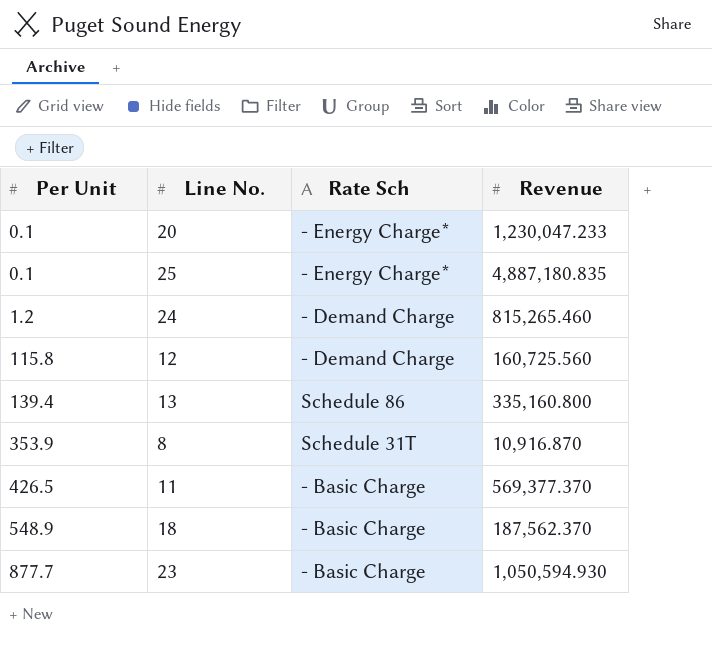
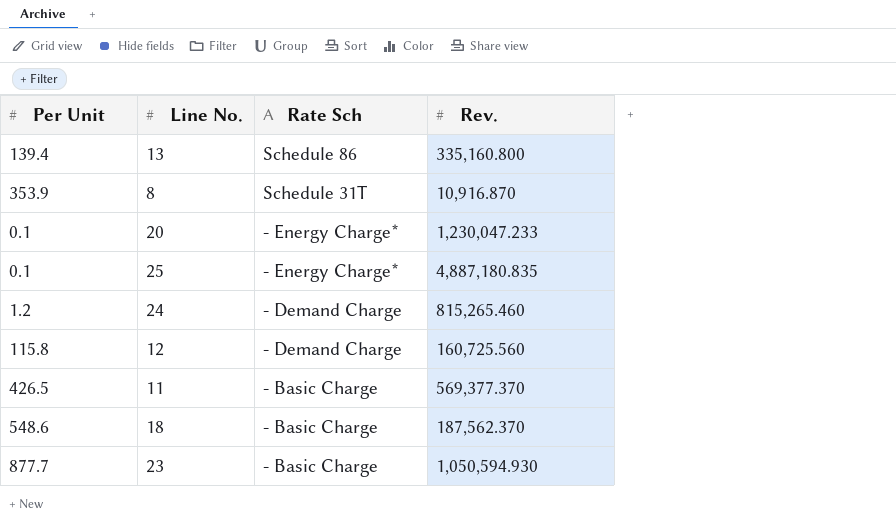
row order: Per Unit ascending -> Rate Sch descending
column name: Revenue -> Rev.
18 | Per Unit: 548.9 -> 548.6

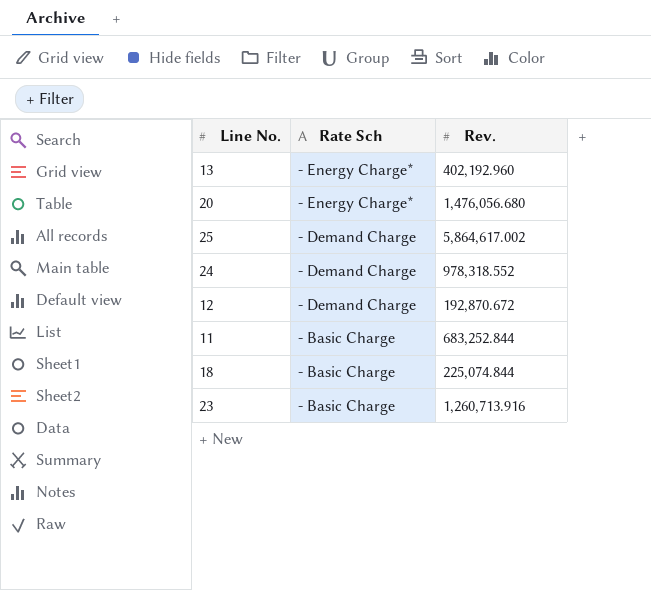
column Per Unit | position: 1 -> none
row 8: 353.9 | Schedule 31T | 10,916.870 -> none
13 | Rate Sch: Schedule 86 -> - Energy Charge*
13 | Rev.: 335,160.800 -> 402,192.960
20 | Rev.: 1,230,047.233 -> 1,476,056.680
25 | Rate Sch: - Energy Charge* -> - Demand Charge
25 | Rev.: 4,887,180.835 -> 5,864,617.002
24 | Rev.: 815,265.460 -> 978,318.552
12 | Rev.: 160,725.560 -> 192,870.672
11 | Rev.: 569,377.370 -> 683,252.844
18 | Rev.: 187,562.370 -> 225,074.844
23 | Rev.: 1,050,594.930 -> 1,260,713.916

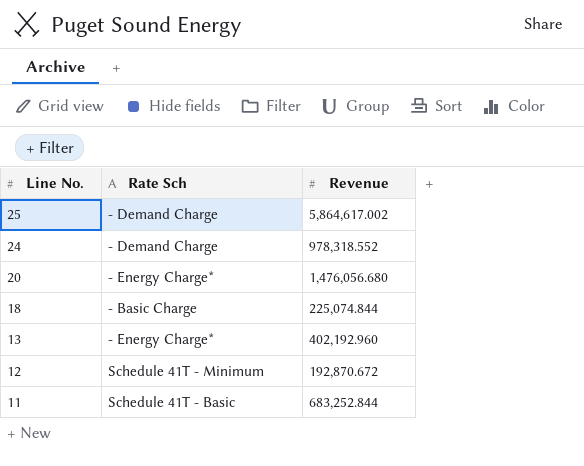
row order: Rate Sch descending -> Line No. descending
column name: Rev. -> Revenue
row 23: - Basic Charge | 1,260,713.916 -> none
12 | Rate Sch: - Demand Charge -> Schedule 41T - Minimum
11 | Rate Sch: - Basic Charge -> Schedule 41T - Basic

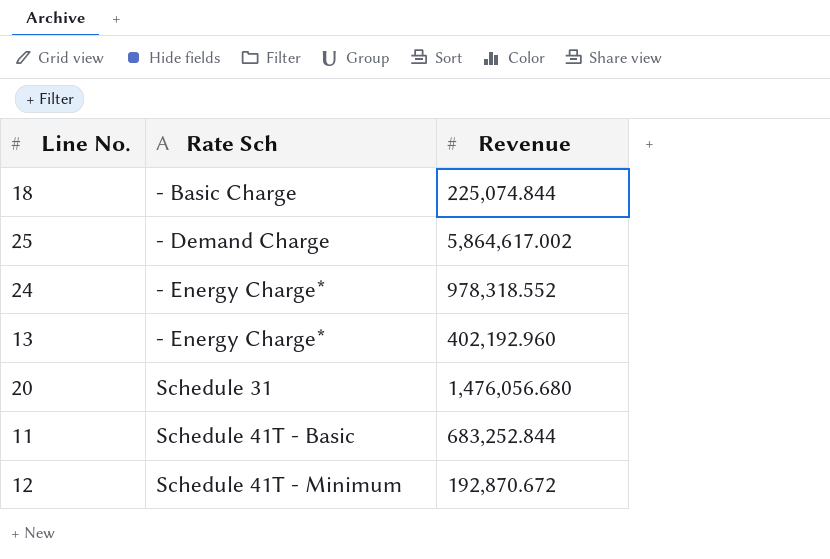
row order: Line No. descending -> Rate Sch ascending
24 | Rate Sch: - Demand Charge -> - Energy Charge*
20 | Rate Sch: - Energy Charge* -> Schedule 31

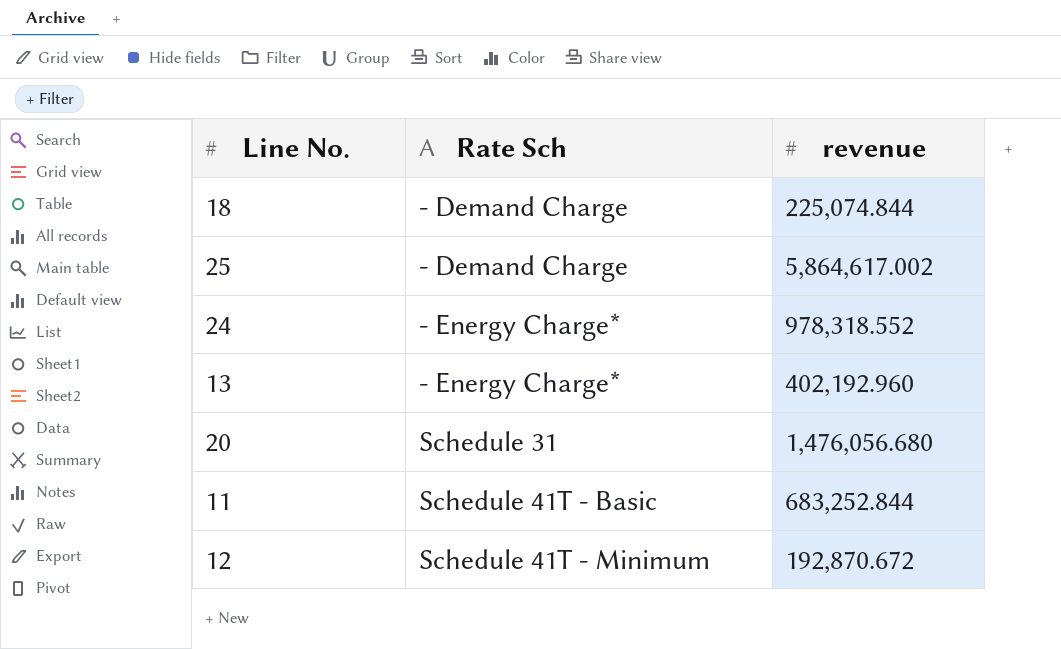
column name: Revenue -> revenue
18 | Rate Sch: - Basic Charge -> - Demand Charge

